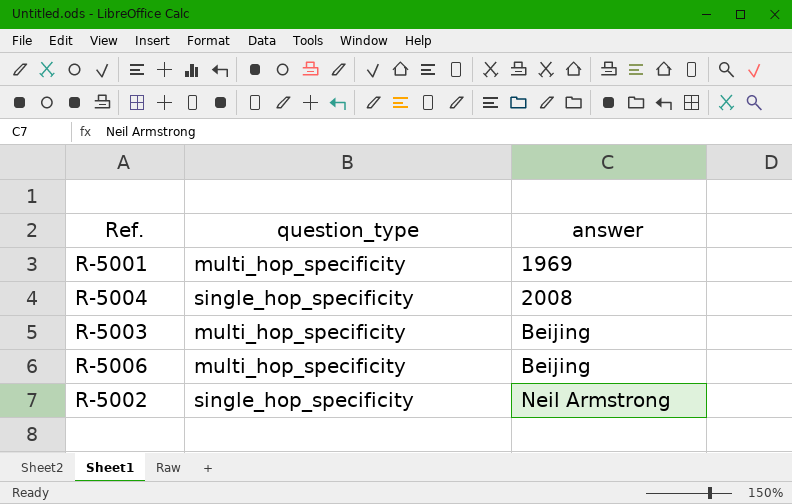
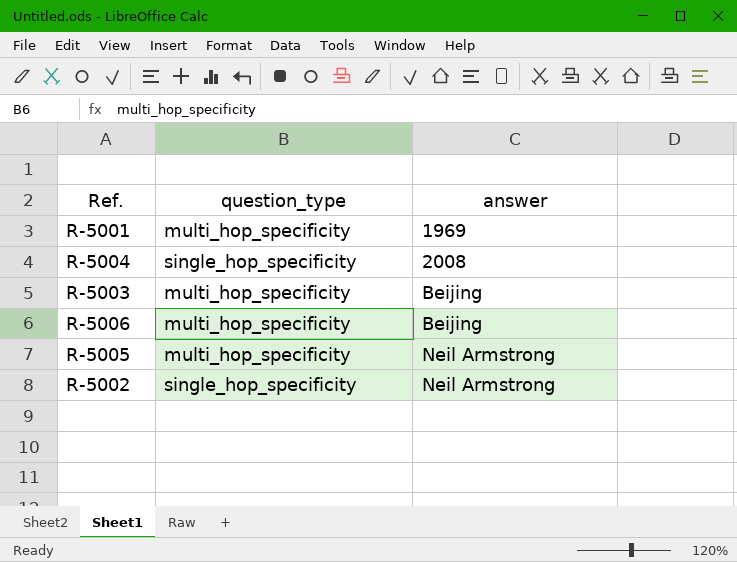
row R-5005: none -> multi_hop_specificity | Neil Armstrong

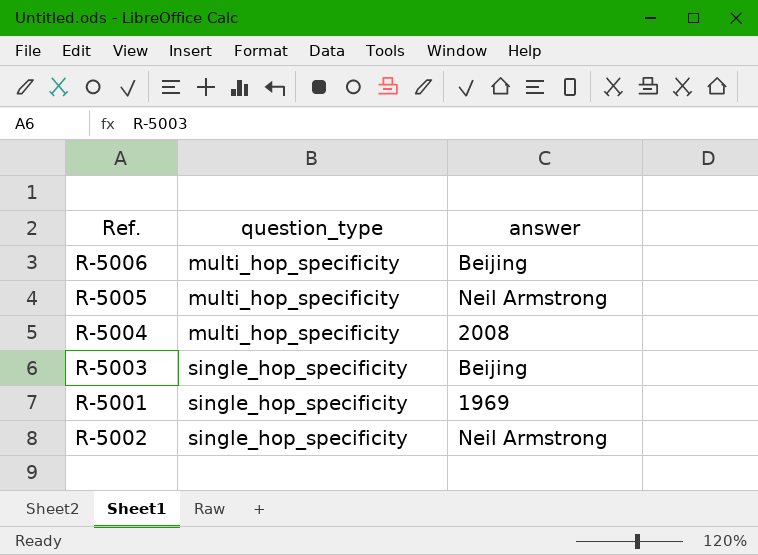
row order: answer ascending -> question_type ascending
R-5004 | question_type: single_hop_specificity -> multi_hop_specificity
R-5003 | question_type: multi_hop_specificity -> single_hop_specificity
R-5001 | question_type: multi_hop_specificity -> single_hop_specificity

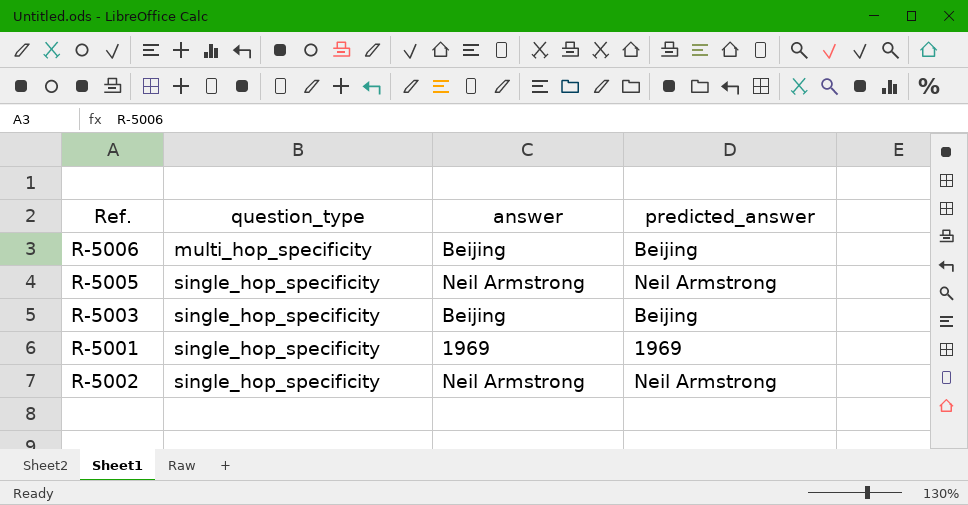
column predicted_answer | position: none -> 4
row R-5004: multi_hop_specificity | 2008 -> none
R-5005 | question_type: multi_hop_specificity -> single_hop_specificity

